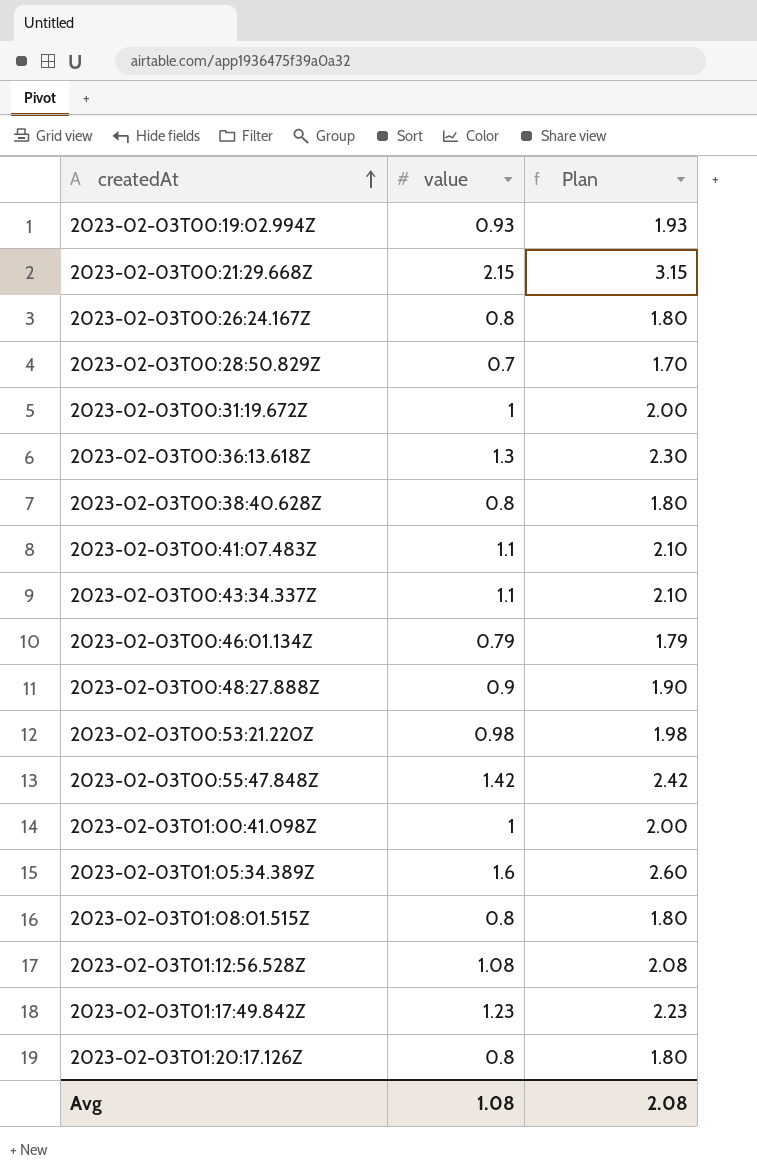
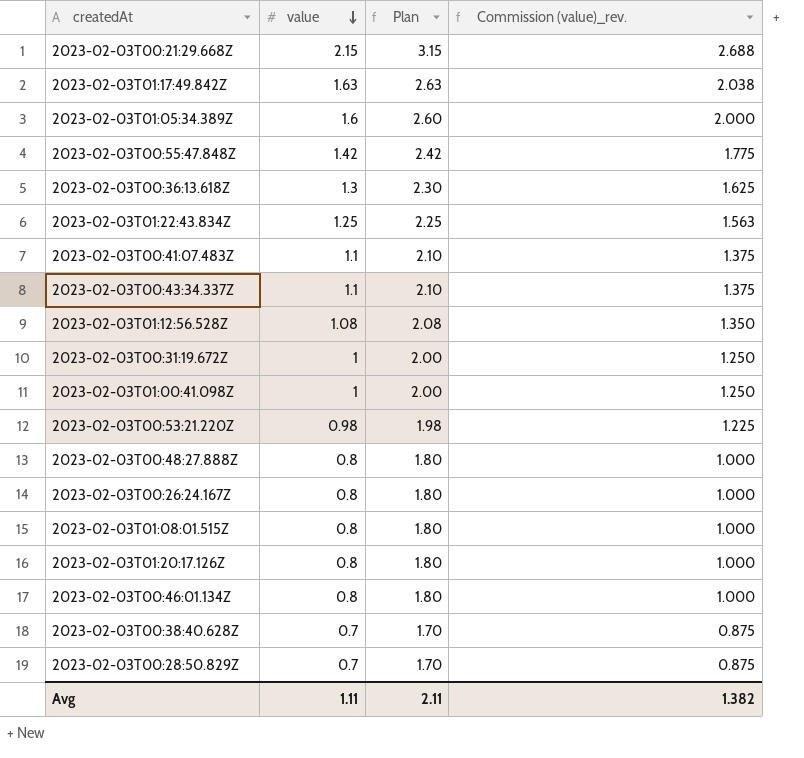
row order: createdAt ascending -> value descending
column Commission (value)_rev. | formula: none -> [value] * 1.25
row 2023-02-03T00:19:02.994Z: 0.93 | 1.93 -> none
2023-02-03T01:17:49.842Z | value: 1.23 -> 1.63
2023-02-03T01:17:49.842Z | Plan: 2.23 -> 2.63
row 2023-02-03T01:22:43.834Z: none -> 1.25 | 2.25 | 1.563
2023-02-03T00:48:27.888Z | value: 0.9 -> 0.8
2023-02-03T00:48:27.888Z | Plan: 1.90 -> 1.80
2023-02-03T00:46:01.134Z | value: 0.79 -> 0.8
2023-02-03T00:46:01.134Z | Plan: 1.79 -> 1.80
2023-02-03T00:38:40.628Z | value: 0.8 -> 0.7
2023-02-03T00:38:40.628Z | Plan: 1.80 -> 1.70
Avg | value: 1.08 -> 1.11
Avg | Plan: 2.08 -> 2.11

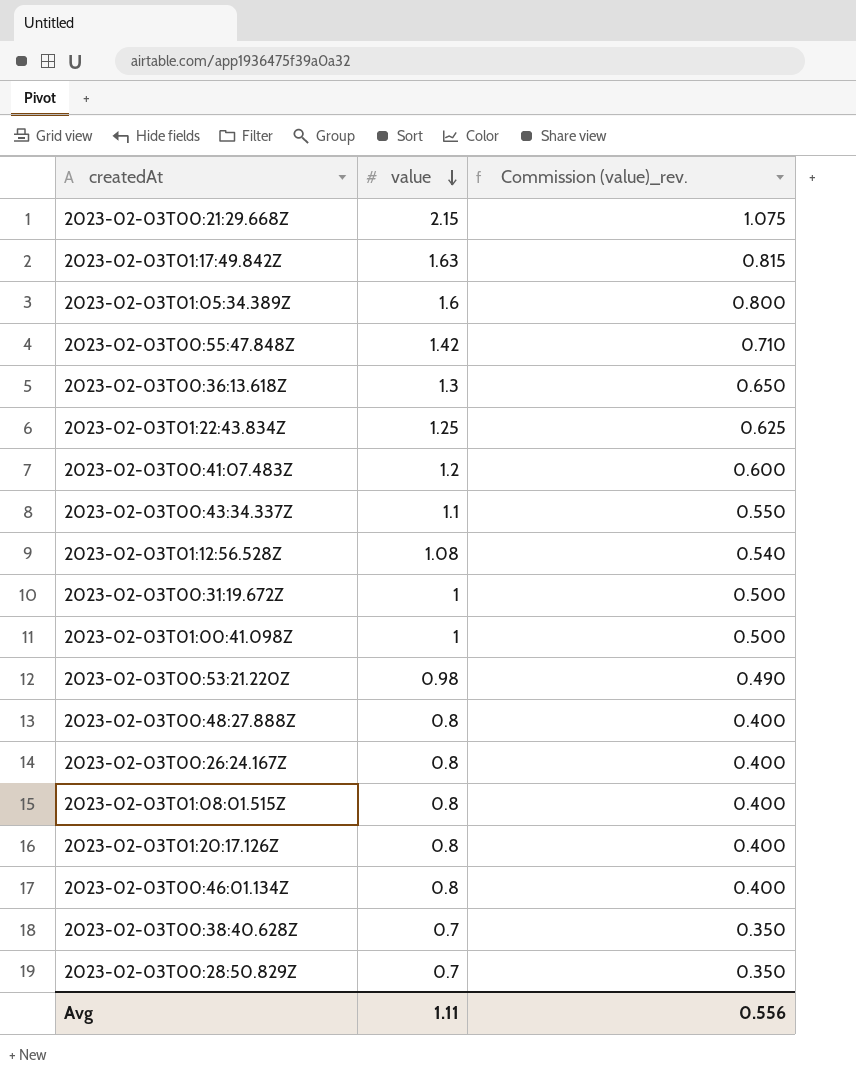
column Plan | formula: [value] + 1 -> none
column Commission (value)_rev. | formula: [value] * 1.25 -> [value] * 0.5
2023-02-03T00:41:07.483Z | value: 1.1 -> 1.2
Avg | Commission (value)_rev.: 1.382 -> 0.556

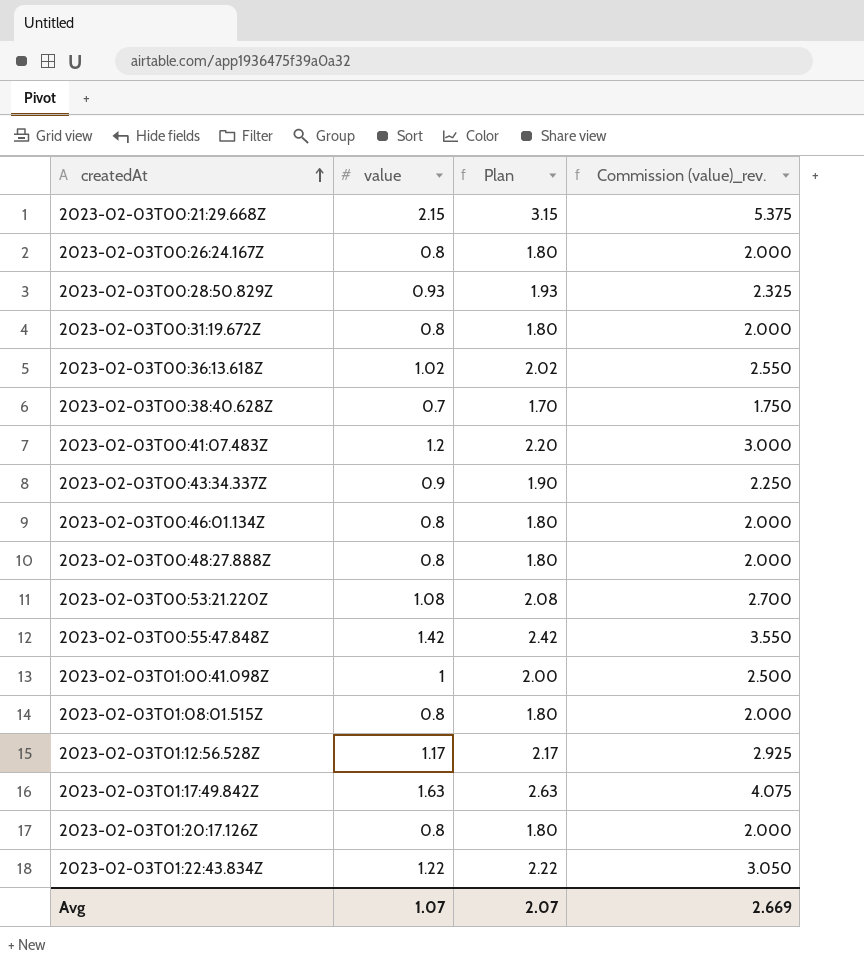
row order: value descending -> createdAt ascending
column Plan | formula: none -> [value] + 1
column Commission (value)_rev. | formula: [value] * 0.5 -> [value] * 2.5
row 2023-02-03T01:05:34.389Z: 1.6 | 0.800 -> none
2023-02-03T00:28:50.829Z | value: 0.7 -> 0.93
2023-02-03T00:31:19.672Z | value: 1 -> 0.8
2023-02-03T00:36:13.618Z | value: 1.3 -> 1.02
2023-02-03T00:43:34.337Z | value: 1.1 -> 0.9
2023-02-03T00:53:21.220Z | value: 0.98 -> 1.08
2023-02-03T01:12:56.528Z | value: 1.08 -> 1.17
2023-02-03T01:22:43.834Z | value: 1.25 -> 1.22
Avg | value: 1.11 -> 1.07
Avg | Commission (value)_rev.: 0.556 -> 2.669

